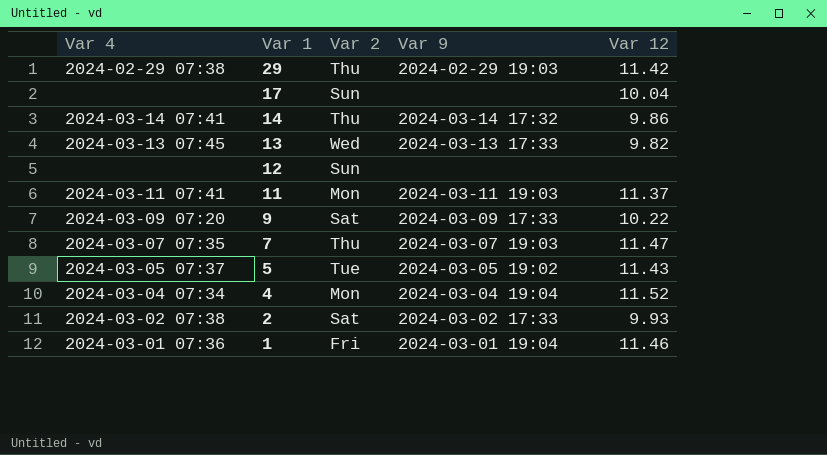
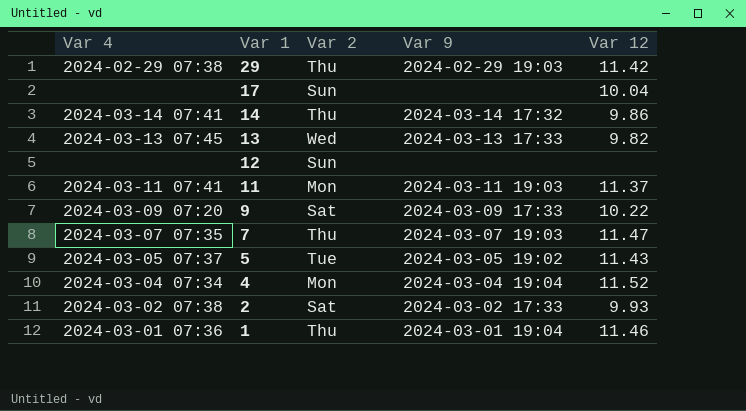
1 | Var 2: Fri -> Thu

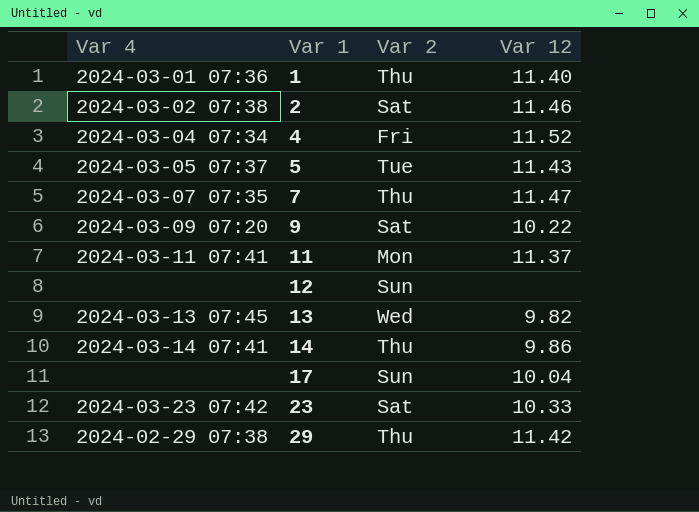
row order: Var 1 descending -> Var 1 ascending
column Var 9 | position: 4 -> none
1 | Var 12: 11.46 -> 11.40
2 | Var 12: 9.93 -> 11.46
4 | Var 2: Mon -> Fri
row 23: none -> 2024-03-23 07:42 | Sat | 10.33

